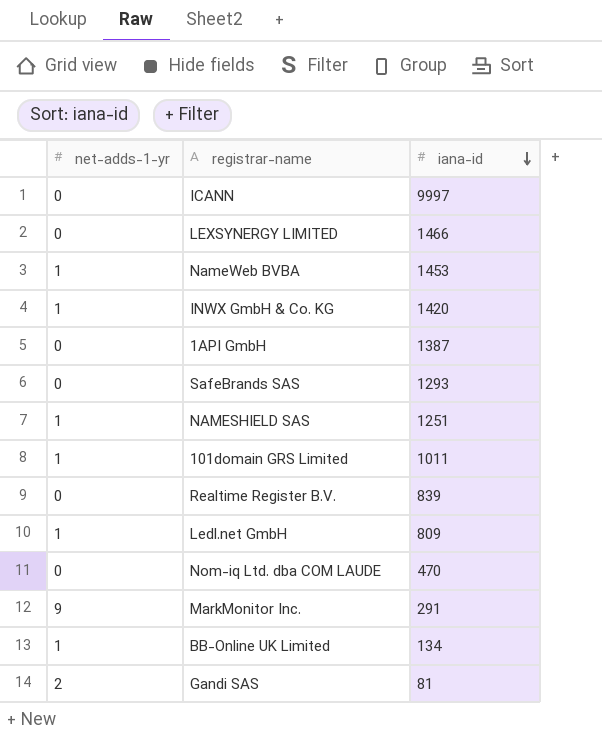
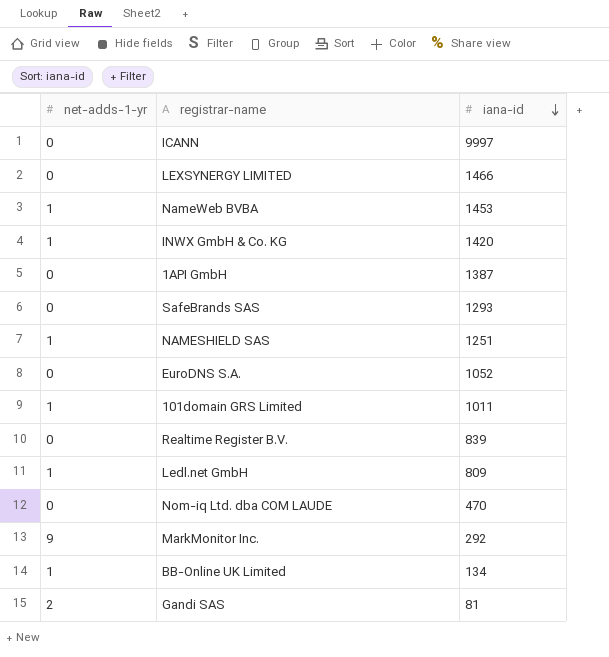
row EuroDNS S.A.: none -> 0 | 1052
MarkMonitor Inc. | iana-id: 291 -> 292

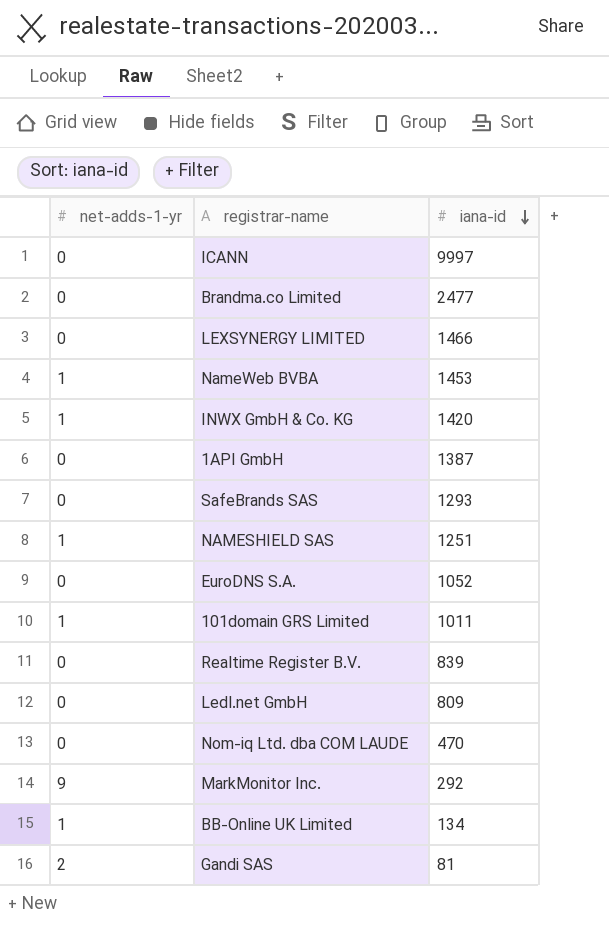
row Brandma.co Limited: none -> 0 | 2477
Ledl.net GmbH | net-adds-1-yr: 1 -> 0

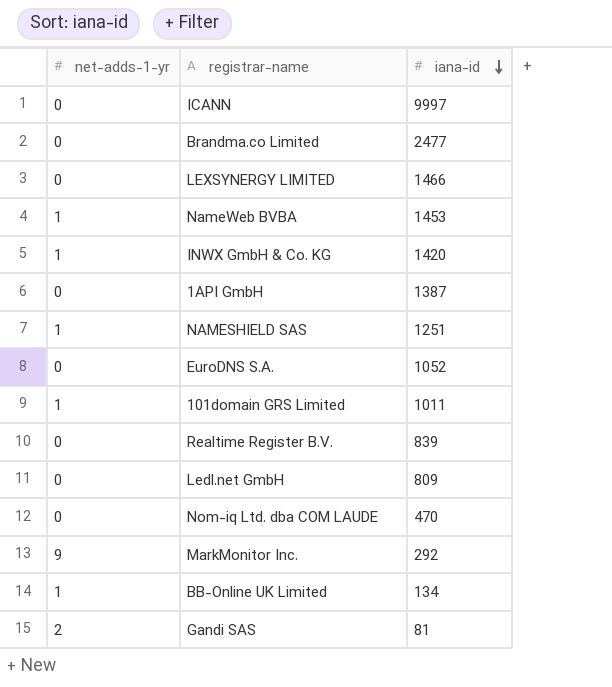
row SafeBrands SAS: 0 | 1293 -> none

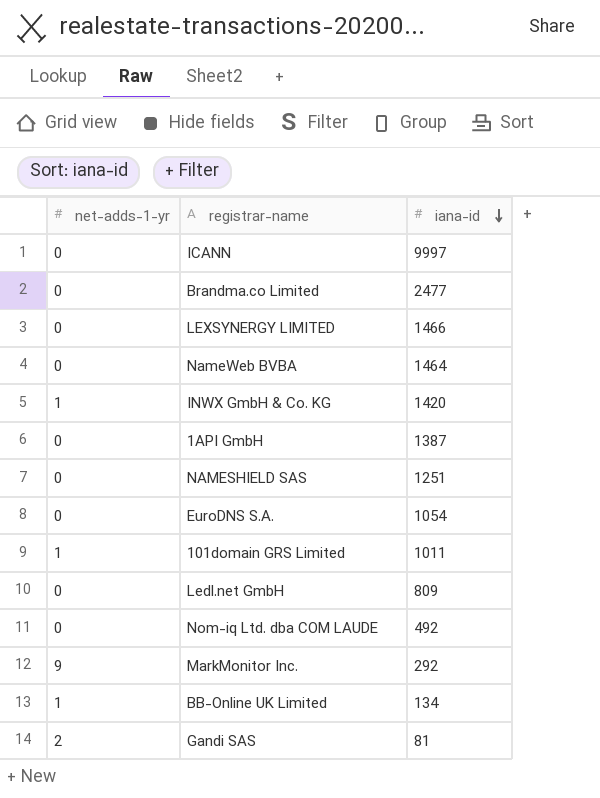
row Realtime Register B.V.: 0 | 839 -> none
NameWeb BVBA | net-adds-1-yr: 1 -> 0
NameWeb BVBA | iana-id: 1453 -> 1464
NAMESHIELD SAS | net-adds-1-yr: 1 -> 0
EuroDNS S.A. | iana-id: 1052 -> 1054
Nom-iq Ltd. dba COM LAUDE | iana-id: 470 -> 492

